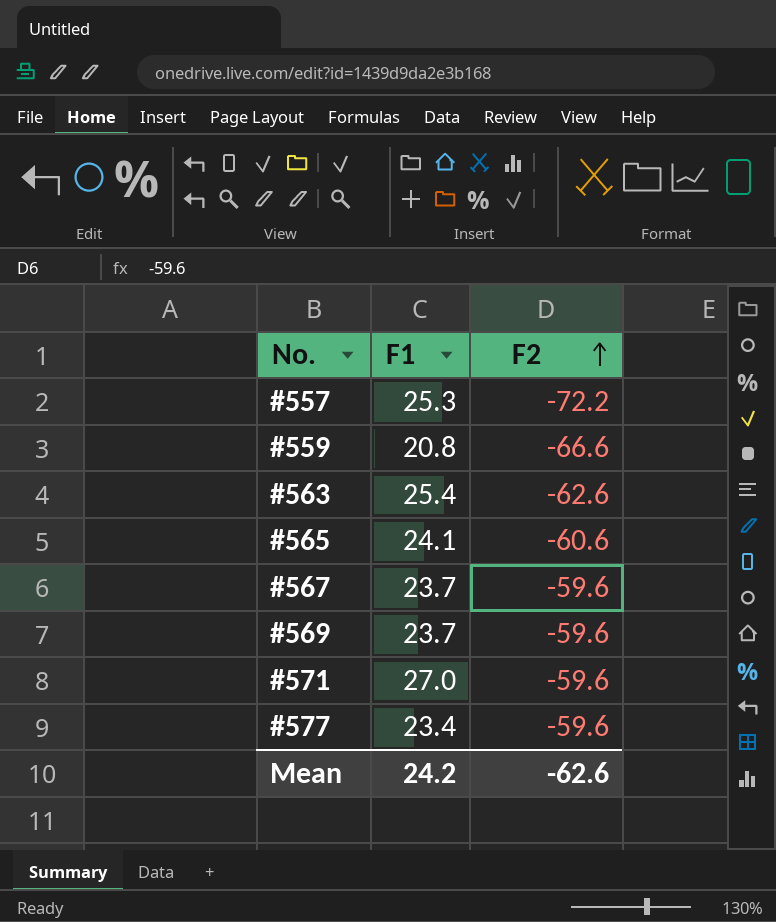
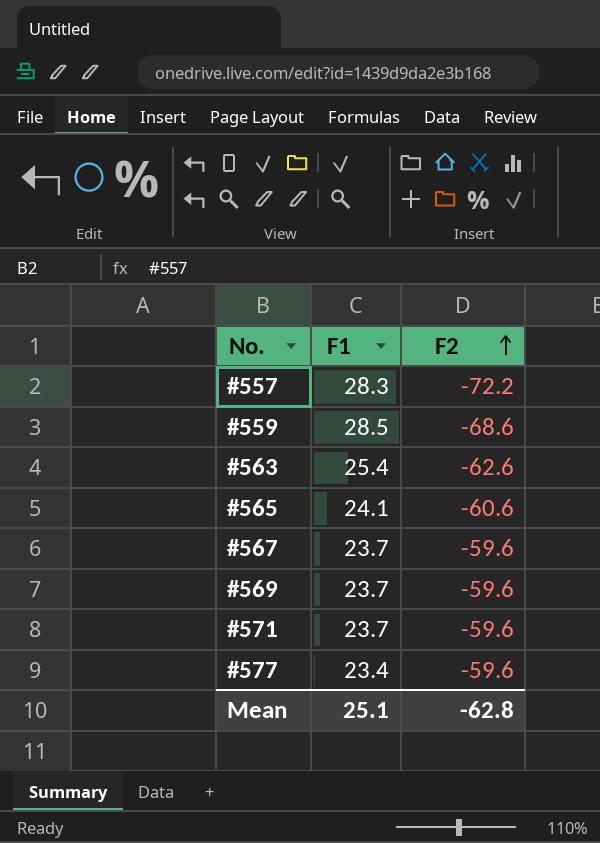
#557 | F1: 25.3 -> 28.3
#559 | F1: 20.8 -> 28.5
#559 | F2: -66.6 -> -68.6
#571 | F1: 27.0 -> 23.7
Mean | F1: 24.2 -> 25.1
Mean | F2: -62.6 -> -62.8

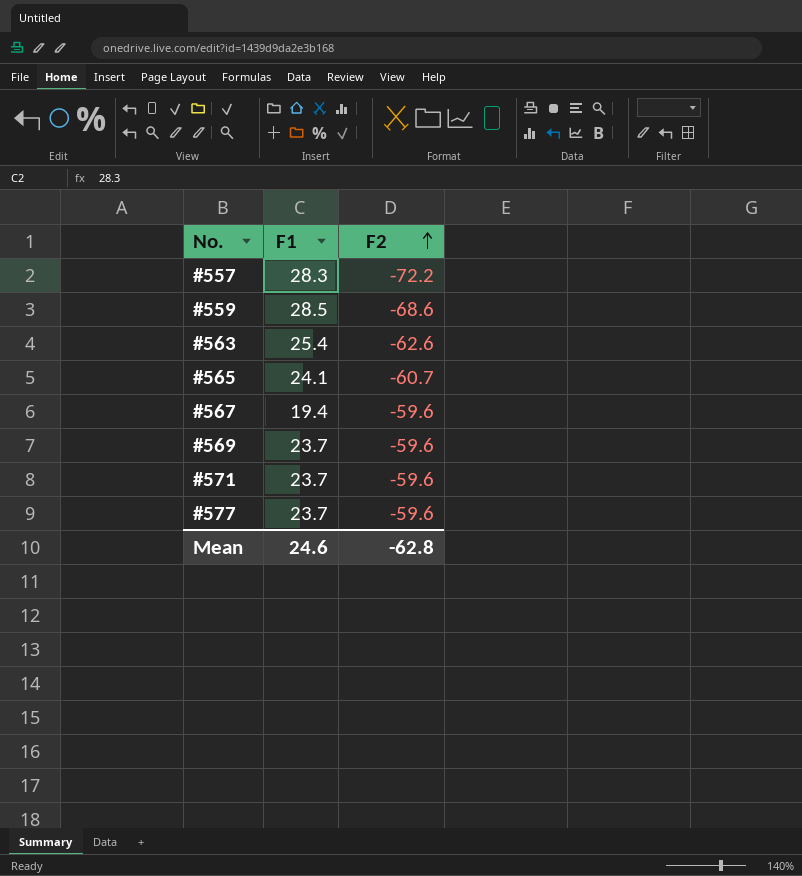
#565 | F2: -60.6 -> -60.7
#567 | F1: 23.7 -> 19.4
#577 | F1: 23.4 -> 23.7
Mean | F1: 25.1 -> 24.6

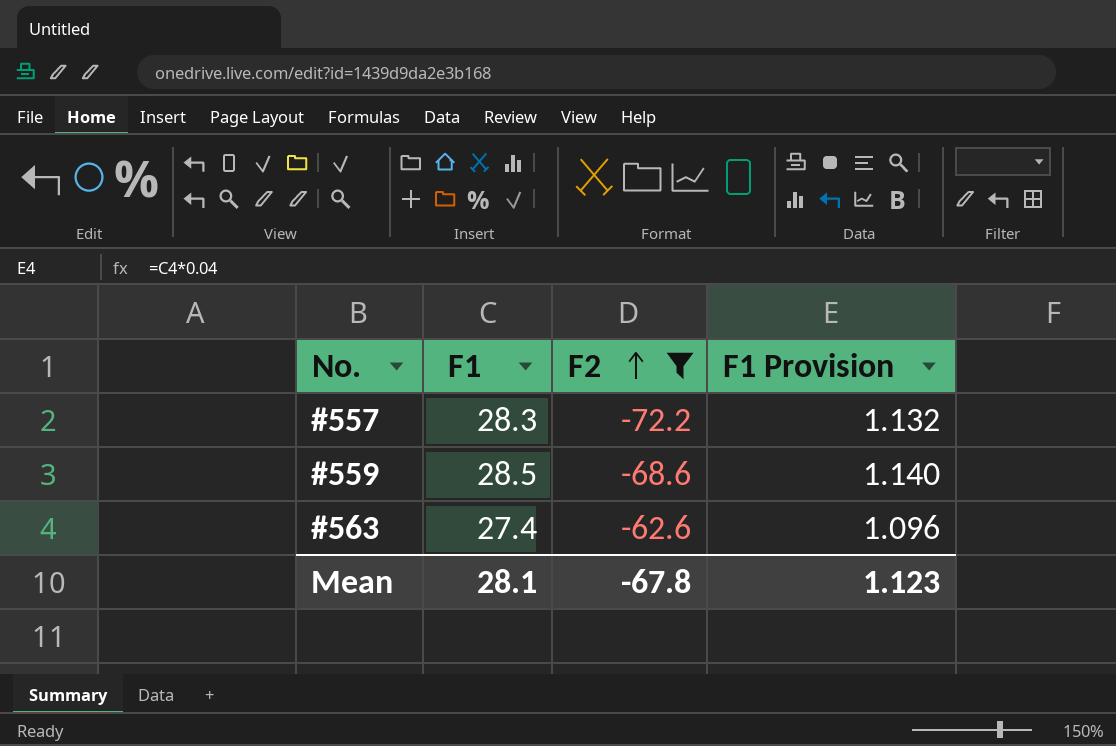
filter: none -> F2 <= -62.6
column F1 Provision | formula: none -> [F1] * 0.04
#563 | F1: 25.4 -> 27.4
Mean | F1: 24.6 -> 28.1
Mean | F2: -62.8 -> -67.8

